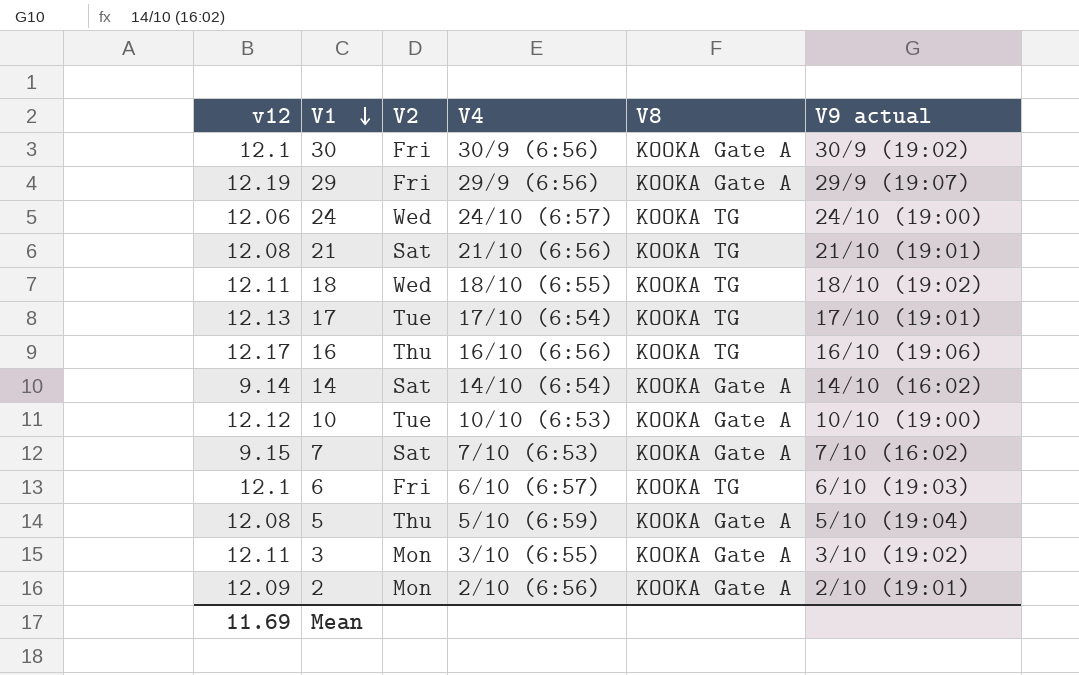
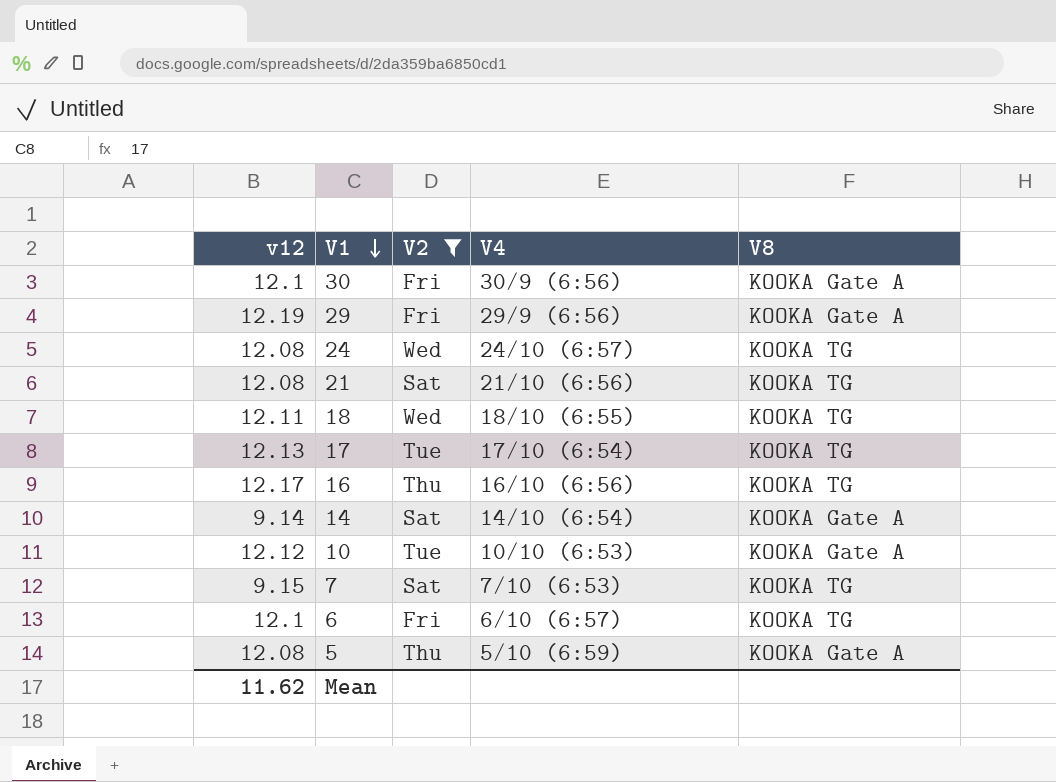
filter: none -> V2 != Mon
column V9 actual | position: 6 -> none
24 | v12: 12.06 -> 12.08
7 | V8: KOOKA Gate A -> KOOKA TG
Mean | v12: 11.69 -> 11.62

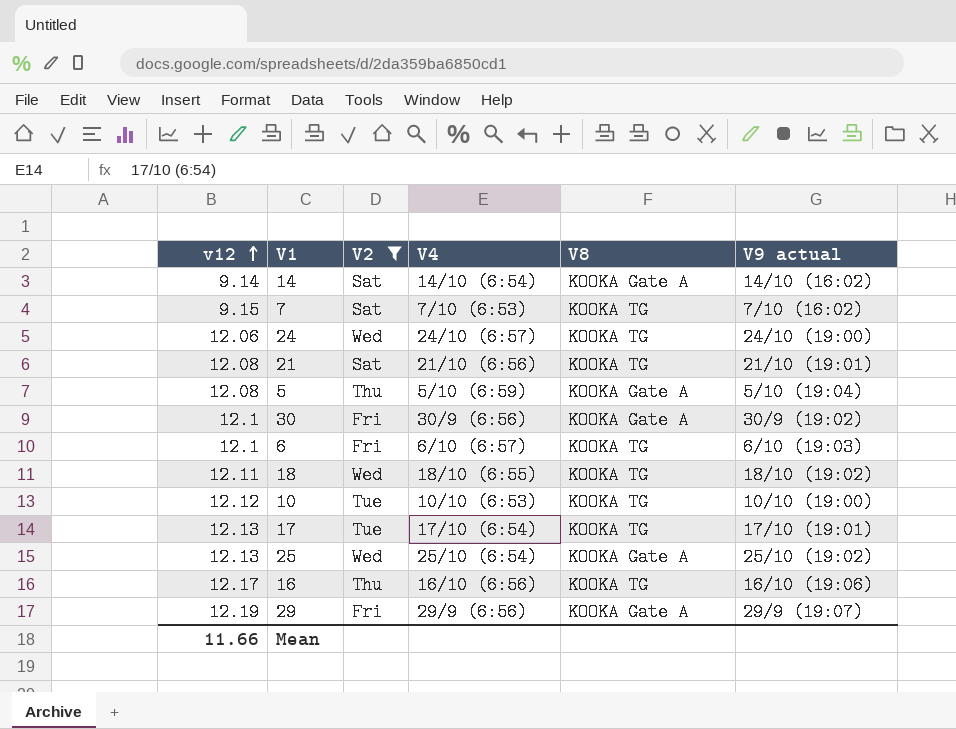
row order: V1 descending -> v12 ascending
column V9 actual | position: none -> 6
24 | v12: 12.08 -> 12.06
10 | V8: KOOKA Gate A -> KOOKA TG
row 25: none -> 12.13 | Wed | 25/10 (6:54) | KOOKA Gate A | 25/10 (19:02)
Mean | v12: 11.62 -> 11.66

